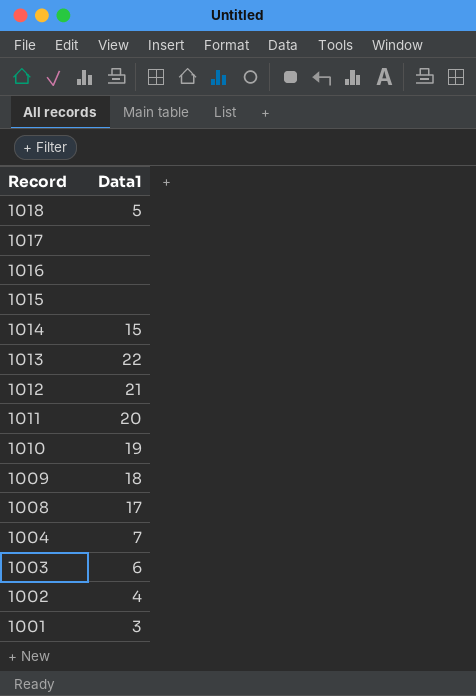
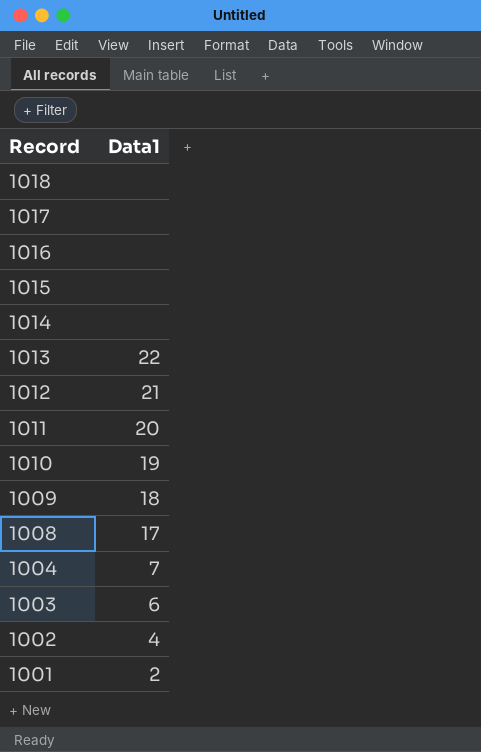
1018 | Data1: 5 -> none
1014 | Data1: 15 -> none
1001 | Data1: 3 -> 2

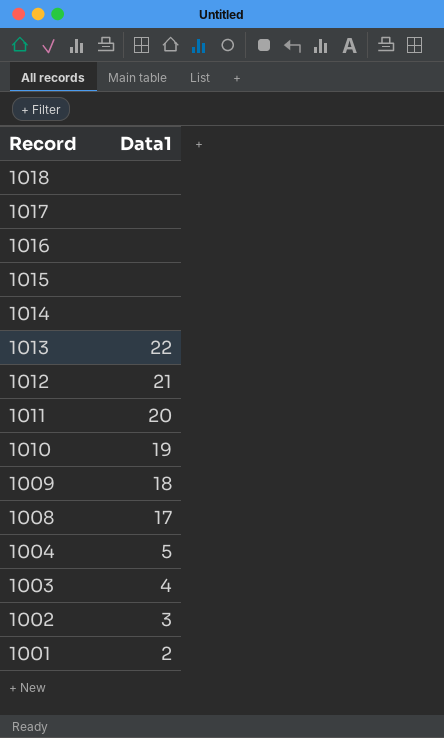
1004 | Data1: 7 -> 5
1003 | Data1: 6 -> 4
1002 | Data1: 4 -> 3

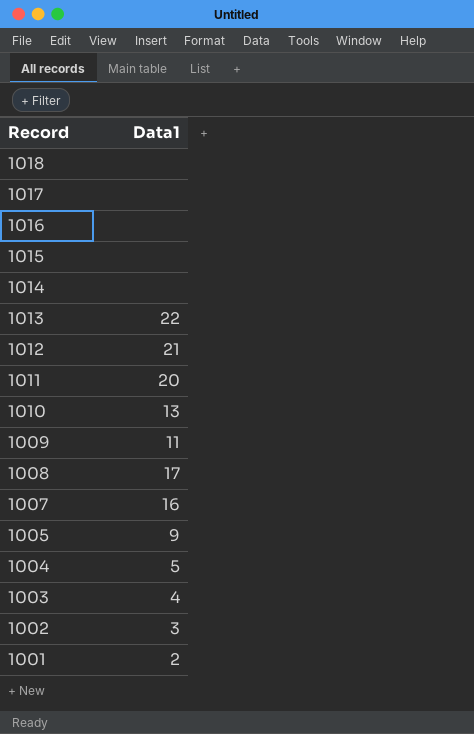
1010 | Data1: 19 -> 13
1009 | Data1: 18 -> 11
row 1007: none -> 16
row 1005: none -> 9

